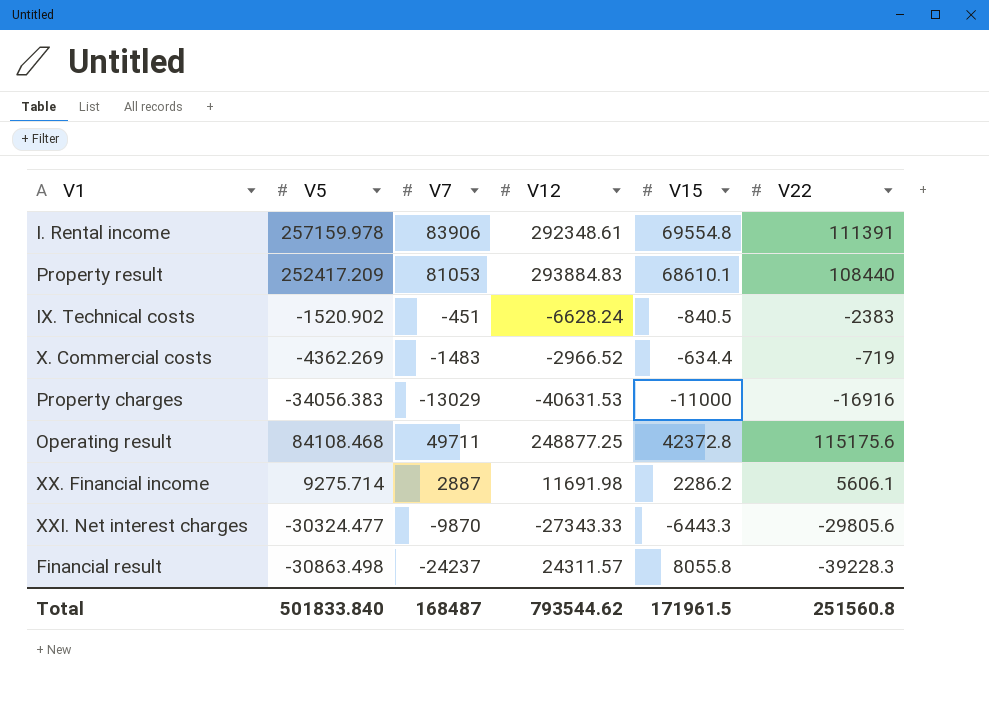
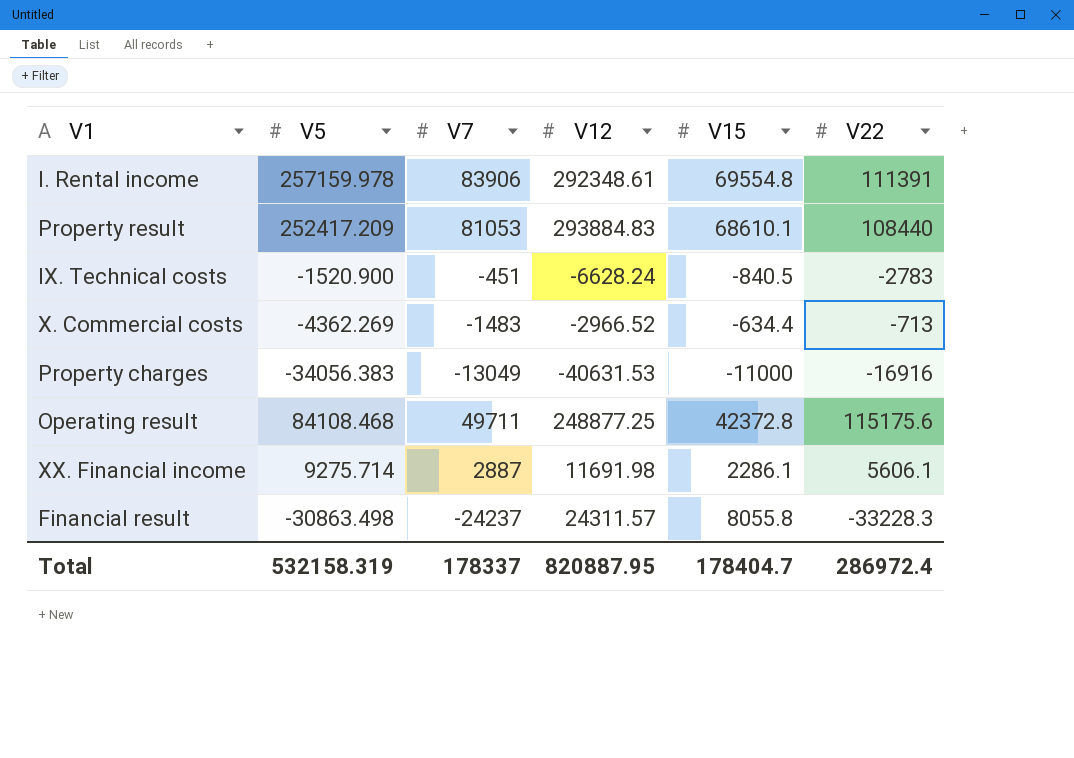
row XXI. Net interest charges: -30324.477 | -9870 | -27343.33 | -6443.3 | -29805.6 -> none
IX. Technical costs | V5: -1520.902 -> -1520.900
IX. Technical costs | V22: -2383 -> -2783
X. Commercial costs | V22: -719 -> -713
Property charges | V7: -13029 -> -13049
XX. Financial income | V15: 2286.2 -> 2286.1
Financial result | V22: -39228.3 -> -33228.3
Total | V5: 501833.840 -> 532158.319
Total | V7: 168487 -> 178337
Total | V12: 793544.62 -> 820887.95
Total | V15: 171961.5 -> 178404.7
Total | V22: 251560.8 -> 286972.4

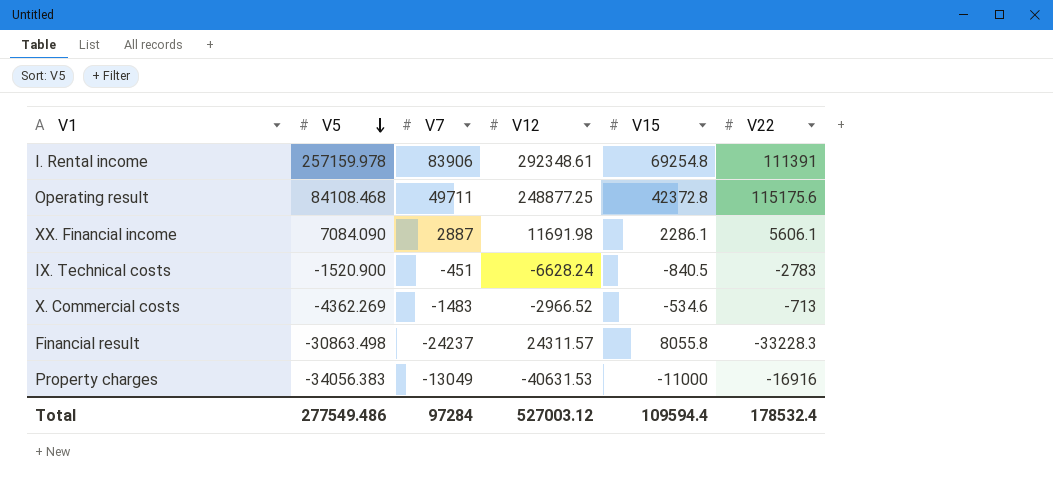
row order: none -> V5 descending
row Property result: 252417.209 | 81053 | 293884.83 | 68610.1 | 108440 -> none
I. Rental income | V15: 69554.8 -> 69254.8
XX. Financial income | V5: 9275.714 -> 7084.090
X. Commercial costs | V15: -634.4 -> -534.6
Total | V5: 532158.319 -> 277549.486
Total | V7: 178337 -> 97284
Total | V12: 820887.95 -> 527003.12
Total | V15: 178404.7 -> 109594.4
Total | V22: 286972.4 -> 178532.4

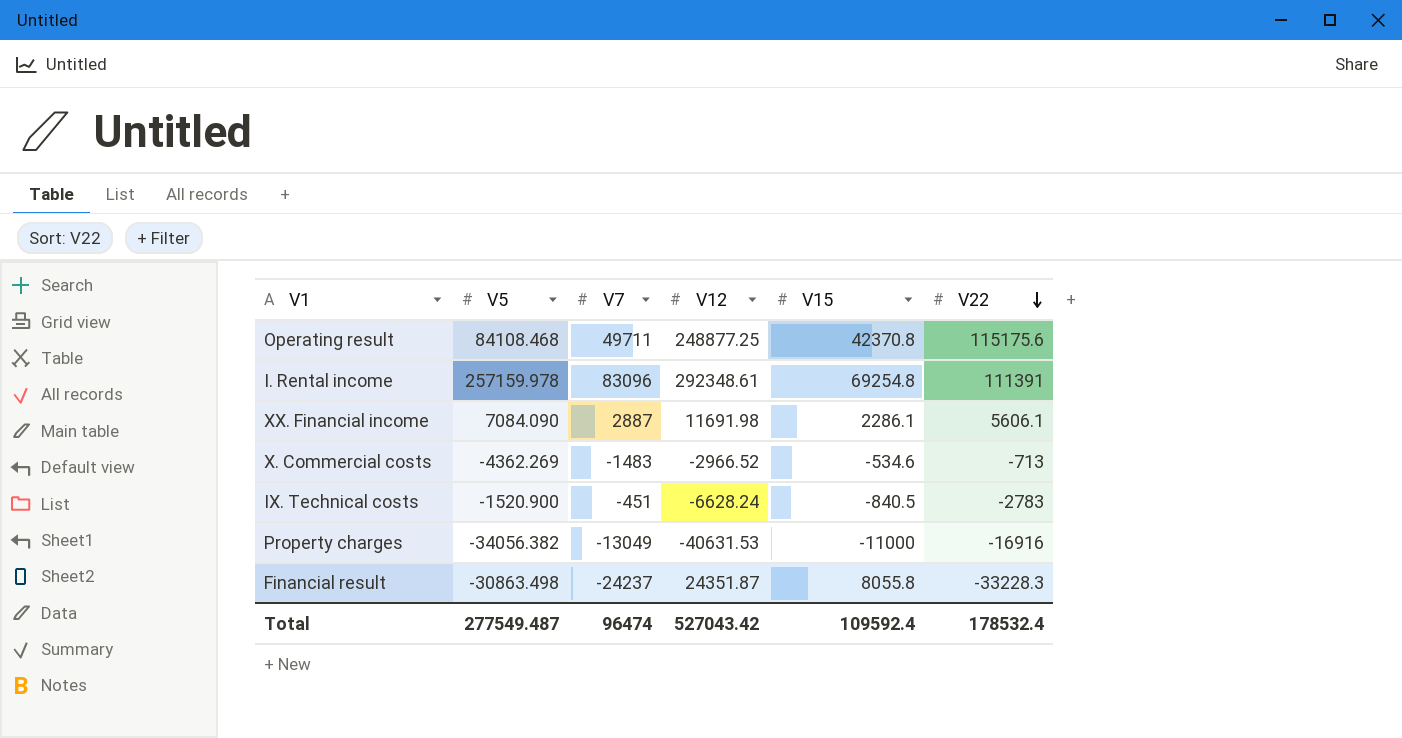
row order: V5 descending -> V22 descending
Operating result | V15: 42372.8 -> 42370.8
I. Rental income | V7: 83906 -> 83096
Property charges | V5: -34056.383 -> -34056.382
Financial result | V12: 24311.57 -> 24351.87
Total | V5: 277549.486 -> 277549.487
Total | V7: 97284 -> 96474
Total | V12: 527003.12 -> 527043.42
Total | V15: 109594.4 -> 109592.4

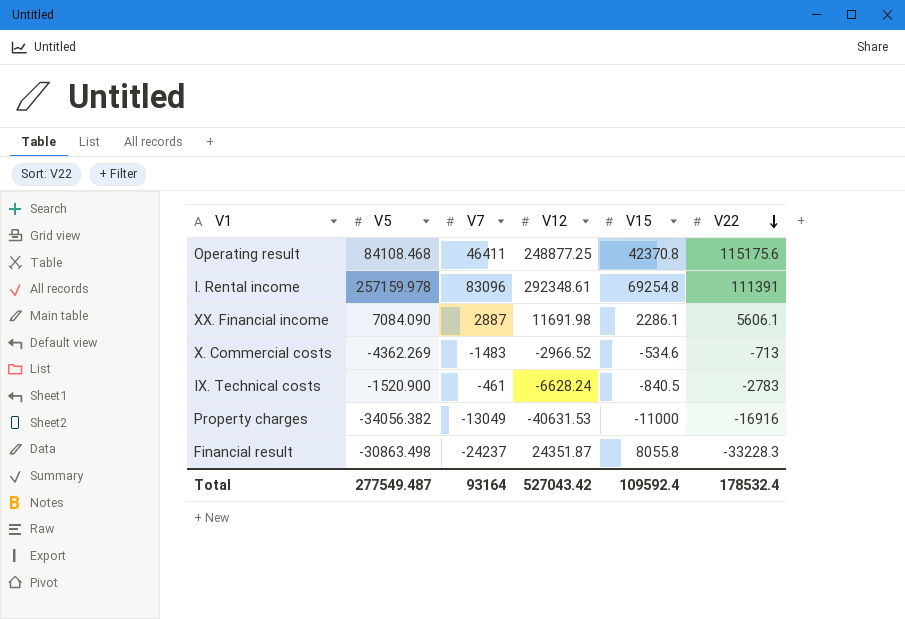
Operating result | V7: 49711 -> 46411
IX. Technical costs | V7: -451 -> -461
Total | V7: 96474 -> 93164

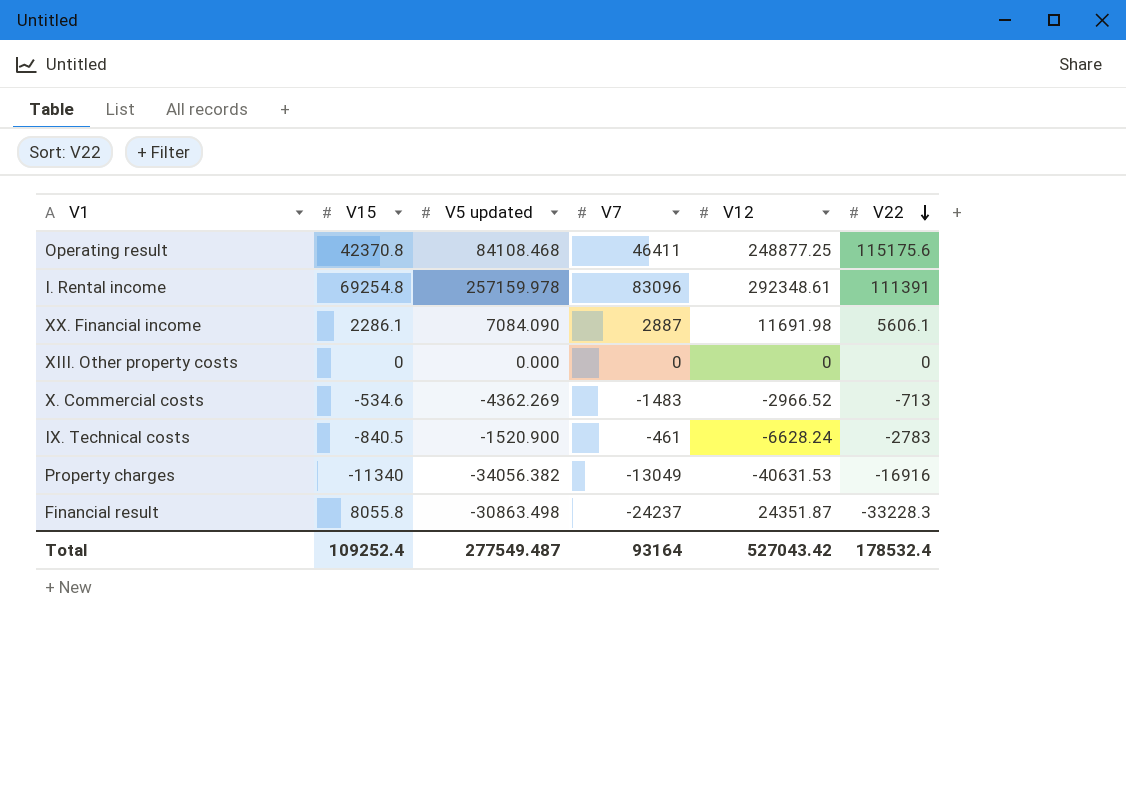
column V15 | position: 5 -> 2
column name: V5 -> V5 updated
row XIII. Other property costs: none -> 0 | 0.000 | 0 | 0 | 0
Property charges | V15: -11000 -> -11340
Total | V15: 109592.4 -> 109252.4

